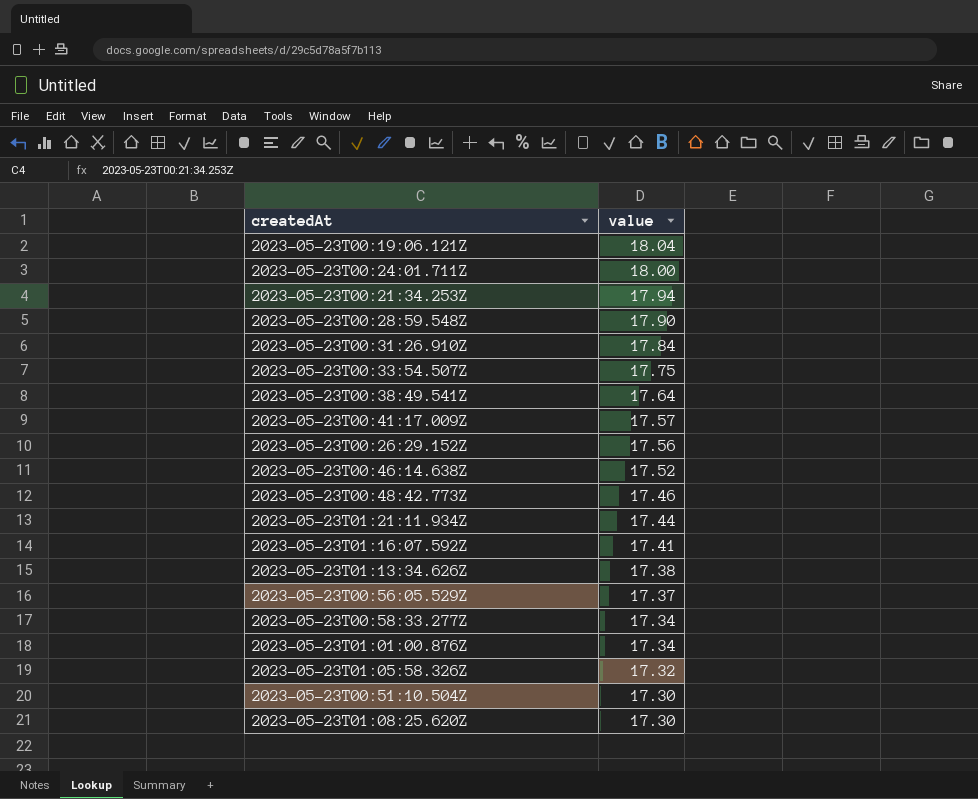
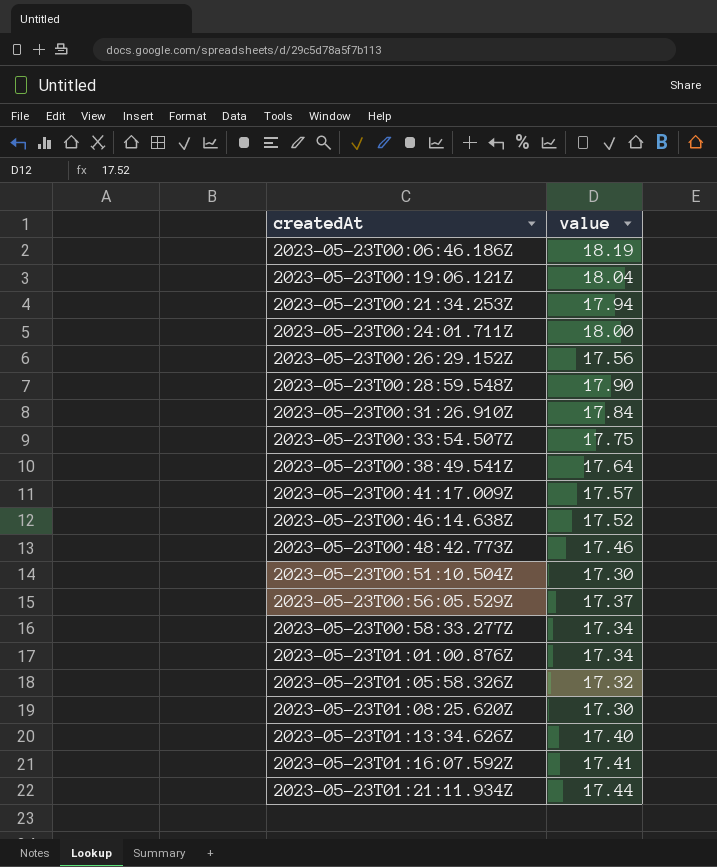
row order: value descending -> createdAt ascending
row 2023-05-23T00:06:46.186Z: none -> 18.19
2023-05-23T01:13:34.626Z | value: 17.38 -> 17.40

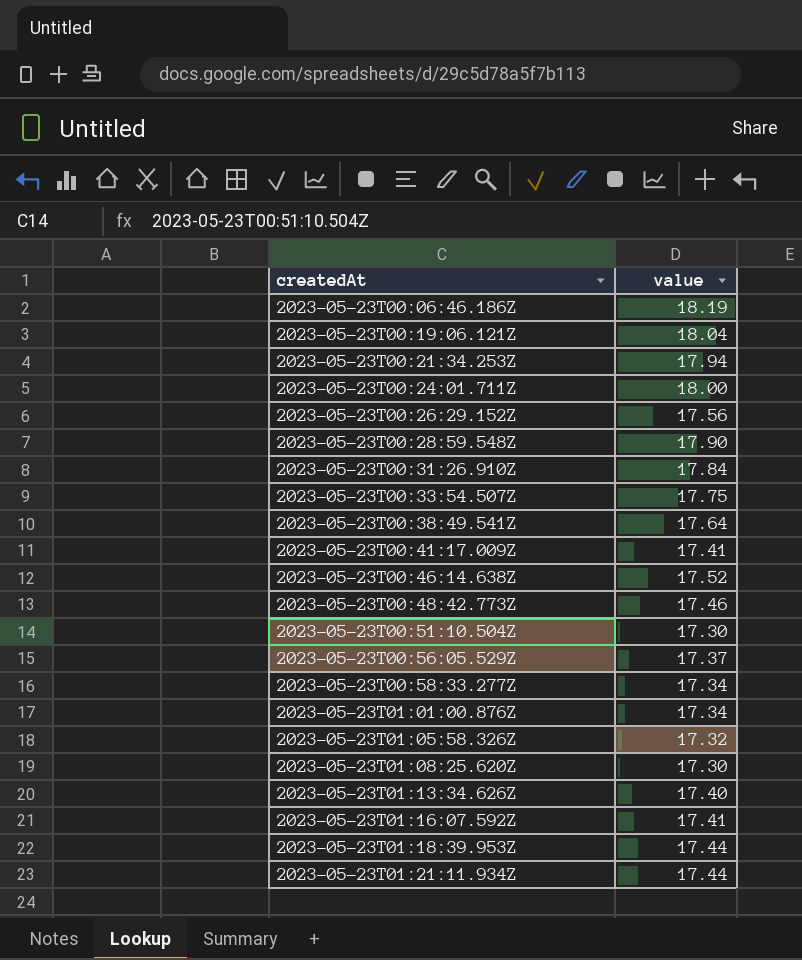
2023-05-23T00:41:17.009Z | value: 17.57 -> 17.41
row 2023-05-23T01:18:39.953Z: none -> 17.44

